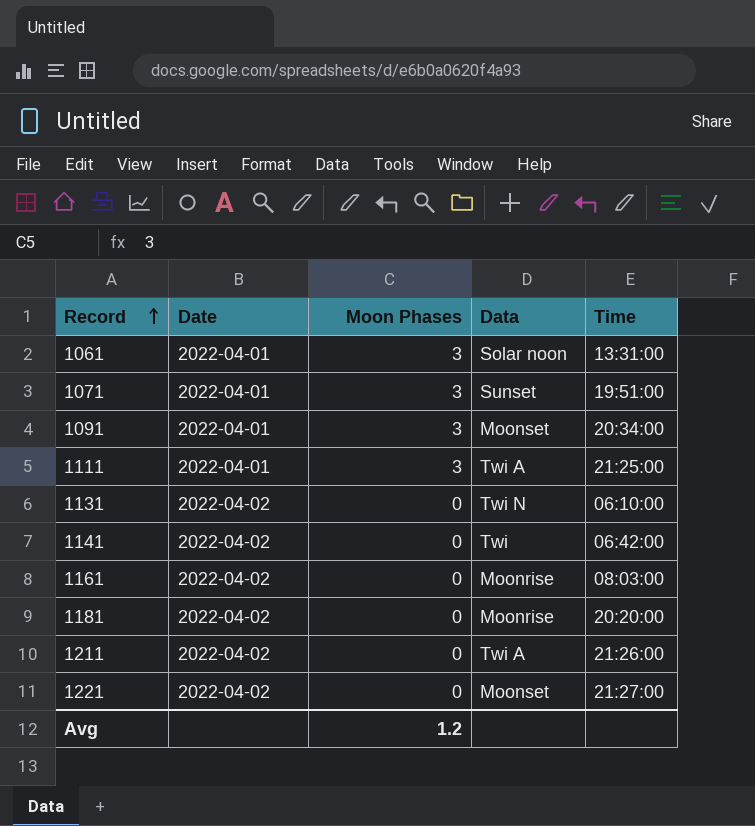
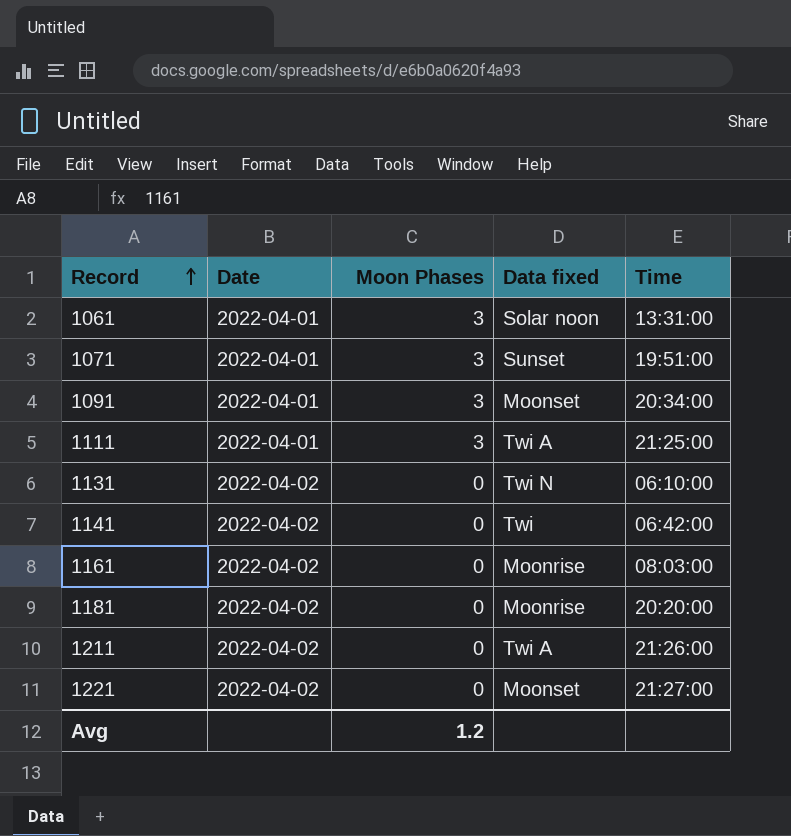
column name: Data -> Data fixed

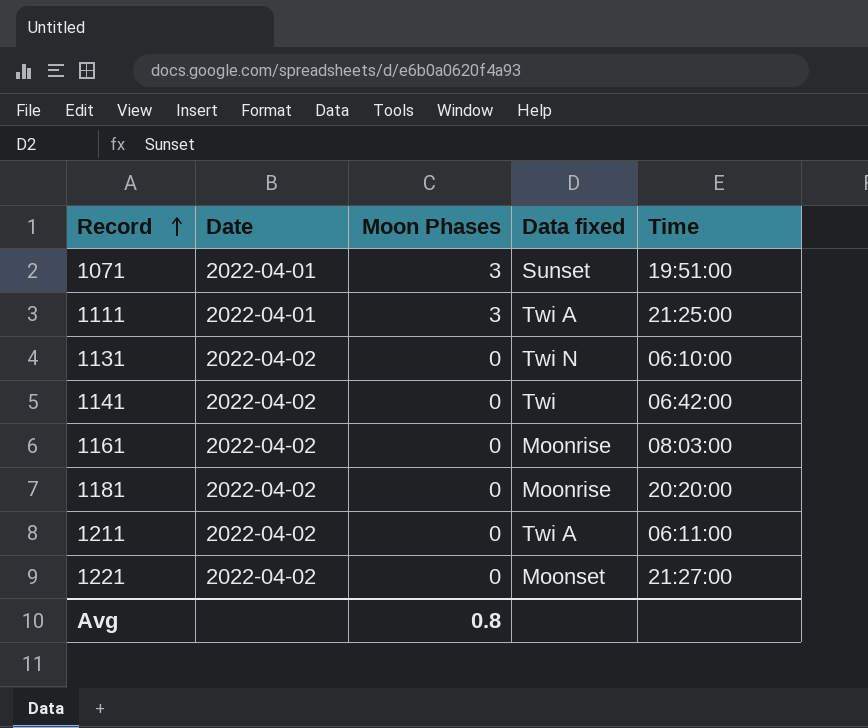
row 1061: 2022-04-01 | 3 | Solar noon | 13:31:00 -> none
row 1091: 2022-04-01 | 3 | Moonset | 20:34:00 -> none
1211 | Time: 21:26:00 -> 06:11:00
Avg | Moon Phases: 1.2 -> 0.8

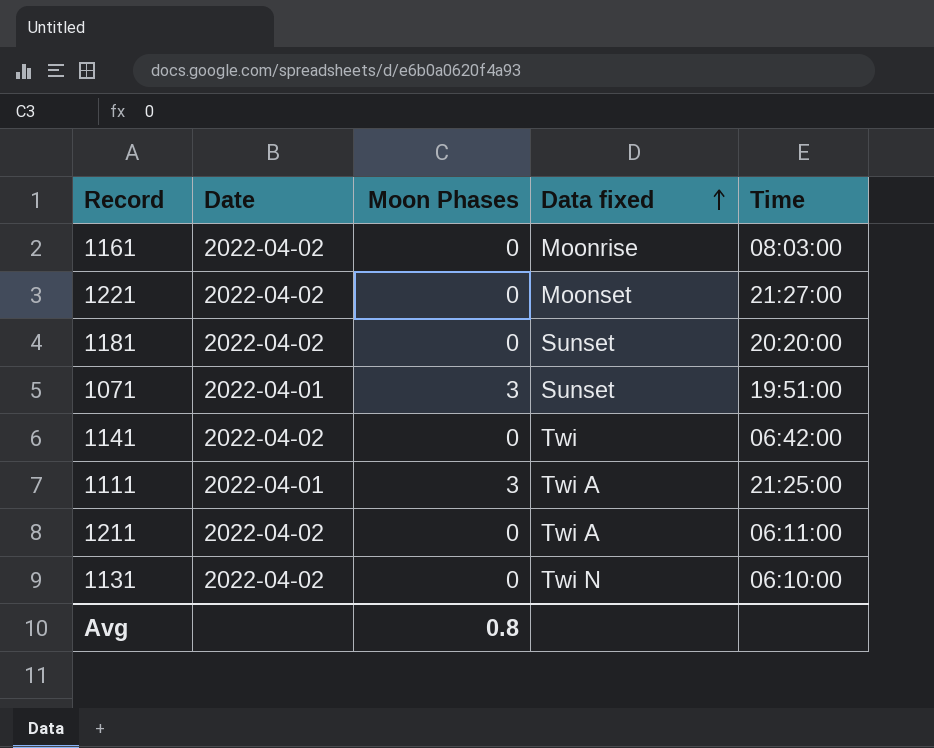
row order: Record ascending -> Data fixed ascending
1181 | Data fixed: Moonrise -> Sunset

